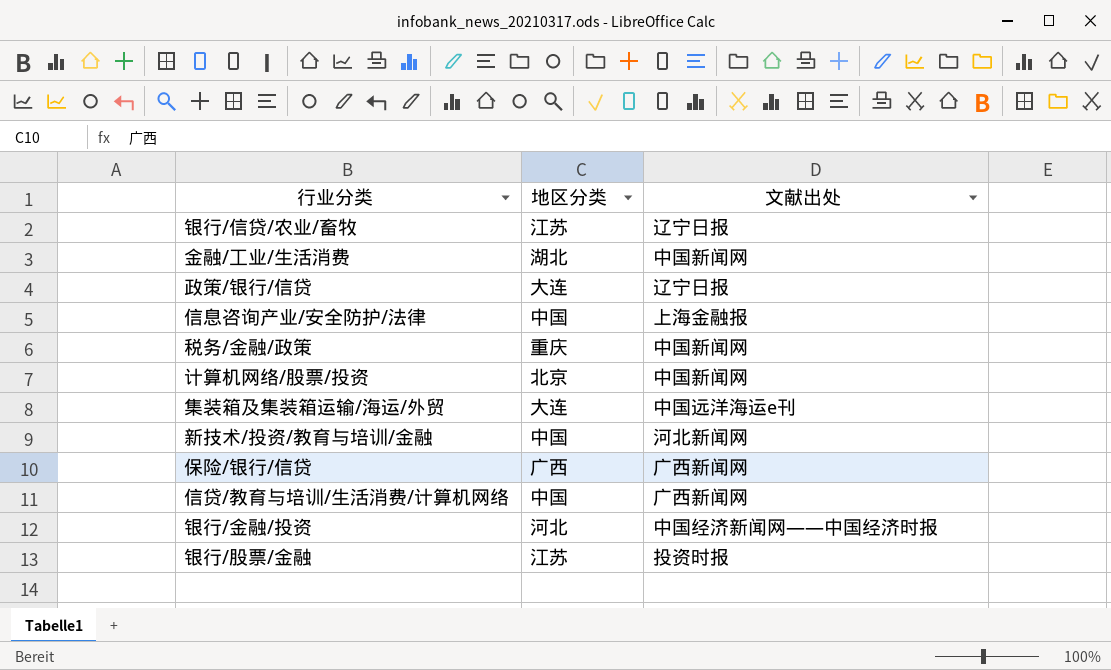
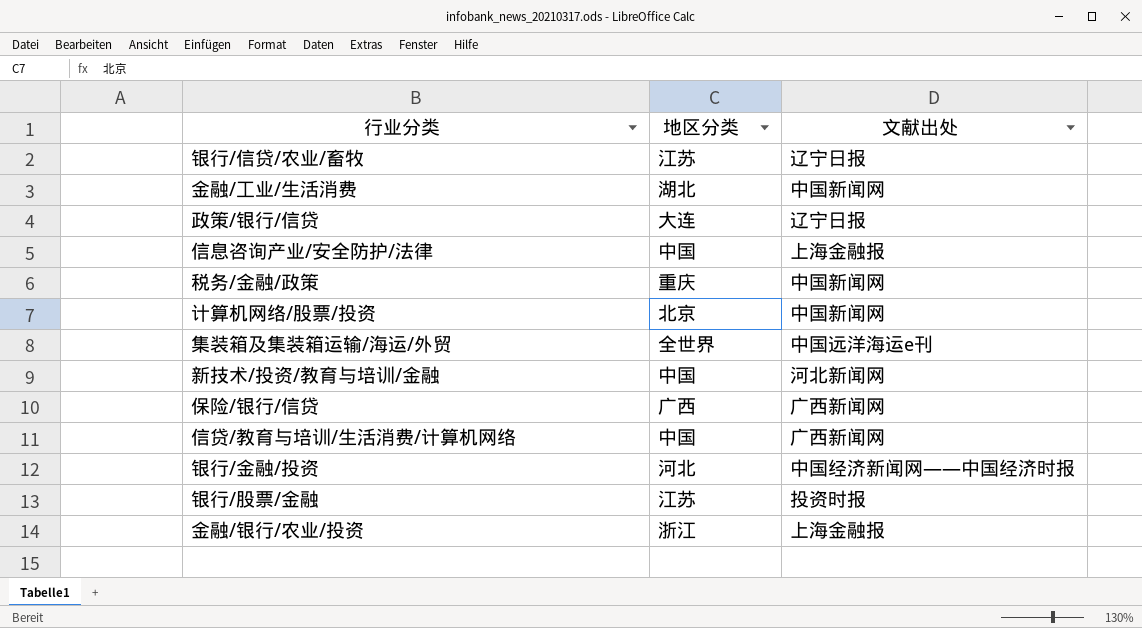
集装箱及集装箱运输/海运/外贸 | 地区分类: 大连 -> 全世界
row 金融/银行/农业/投资: none -> 浙江 | 上海金融报

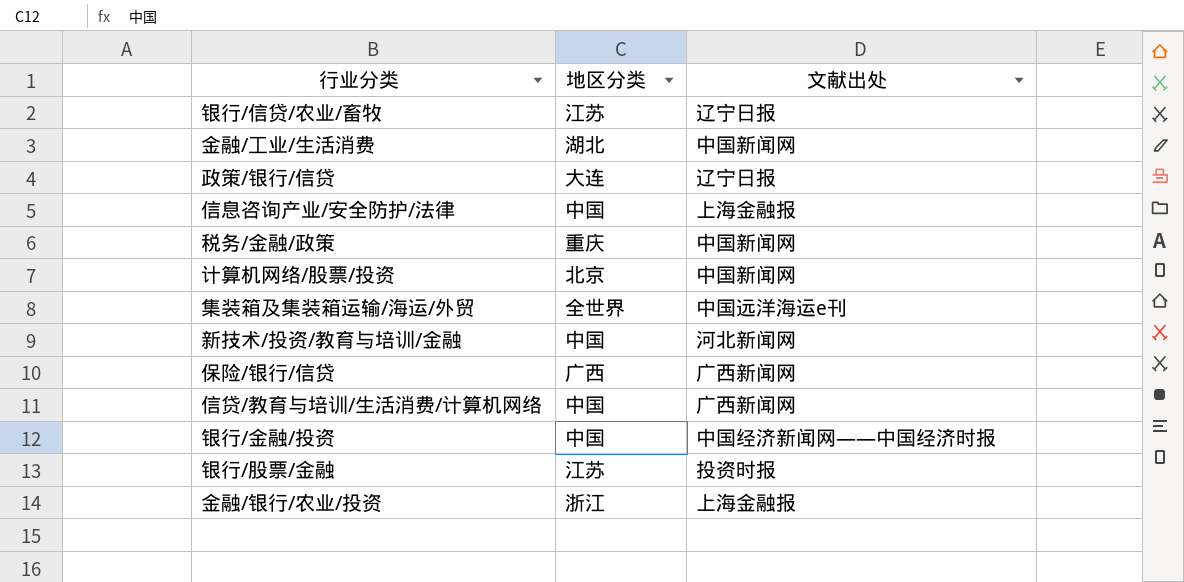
银行/金融/投资 | 地区分类: 河北 -> 中国

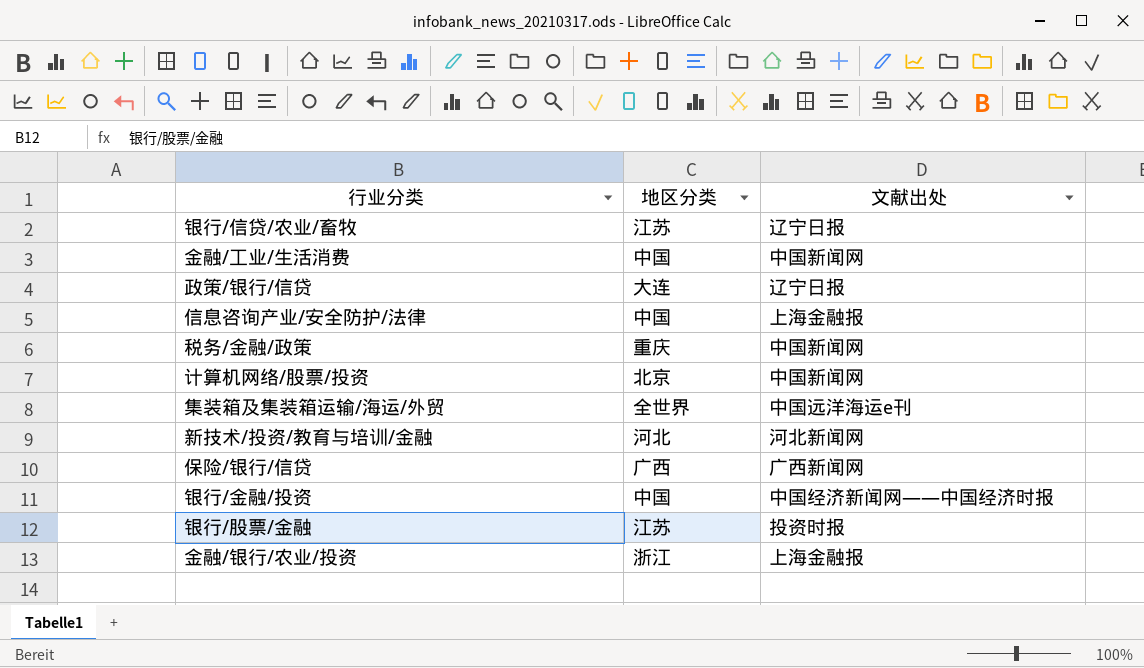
row 信贷/教育与培训/生活消费/计算机网络: 中国 | 广西新闻网 -> none
金融/工业/生活消费 | 地区分类: 湖北 -> 中国
新技术/投资/教育与培训/金融 | 地区分类: 中国 -> 河北

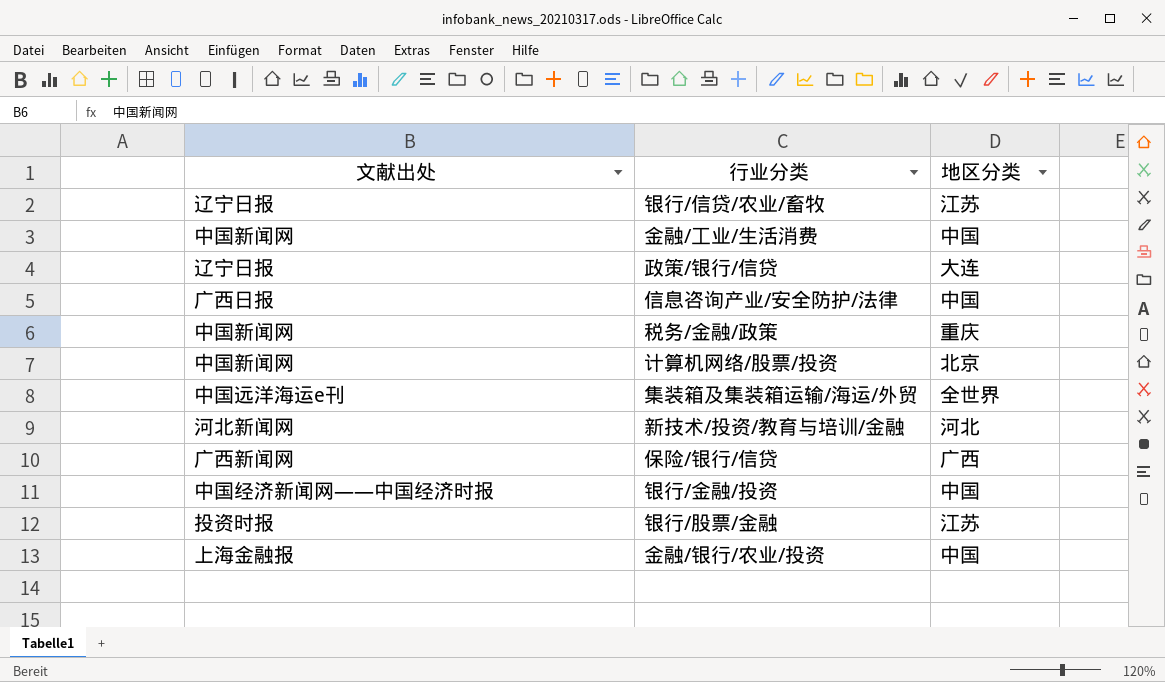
column 文献出处 | position: 3 -> 1
信息咨询产业/安全防护/法律 | 文献出处: 上海金融报 -> 广西日报
金融/银行/农业/投资 | 地区分类: 浙江 -> 中国

